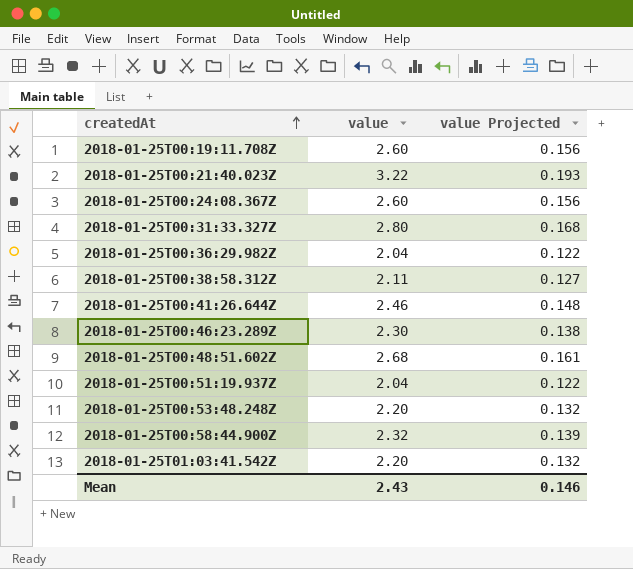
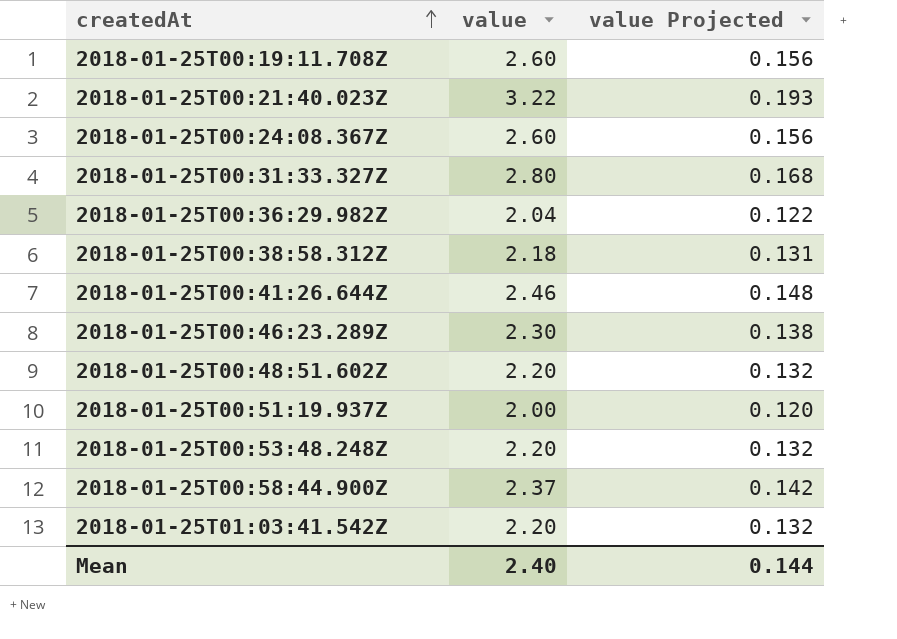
2018-01-25T00:38:58.312Z | value: 2.11 -> 2.18
2018-01-25T00:38:58.312Z | value Projected: 0.127 -> 0.131
2018-01-25T00:48:51.602Z | value: 2.68 -> 2.20
2018-01-25T00:48:51.602Z | value Projected: 0.161 -> 0.132
2018-01-25T00:51:19.937Z | value: 2.04 -> 2.00
2018-01-25T00:51:19.937Z | value Projected: 0.122 -> 0.120
2018-01-25T00:58:44.900Z | value: 2.32 -> 2.37
2018-01-25T00:58:44.900Z | value Projected: 0.139 -> 0.142
Mean | value: 2.43 -> 2.40
Mean | value Projected: 0.146 -> 0.144

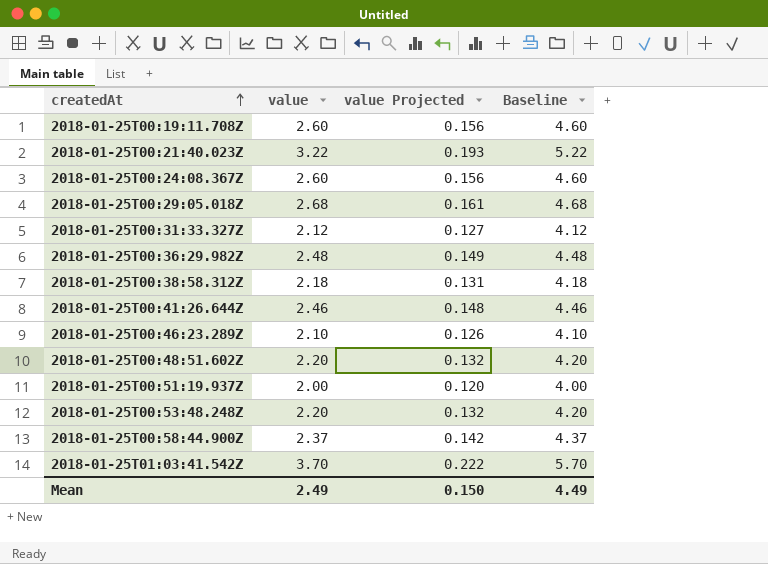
column Baseline | formula: none -> [value] + 2
row 2018-01-25T00:29:05.018Z: none -> 2.68 | 0.161 | 4.68
2018-01-25T00:31:33.327Z | value: 2.80 -> 2.12
2018-01-25T00:31:33.327Z | value Projected: 0.168 -> 0.127
2018-01-25T00:36:29.982Z | value: 2.04 -> 2.48
2018-01-25T00:36:29.982Z | value Projected: 0.122 -> 0.149
2018-01-25T00:46:23.289Z | value: 2.30 -> 2.10
2018-01-25T00:46:23.289Z | value Projected: 0.138 -> 0.126
2018-01-25T01:03:41.542Z | value: 2.20 -> 3.70
2018-01-25T01:03:41.542Z | value Projected: 0.132 -> 0.222
Mean | value: 2.40 -> 2.49
Mean | value Projected: 0.144 -> 0.150

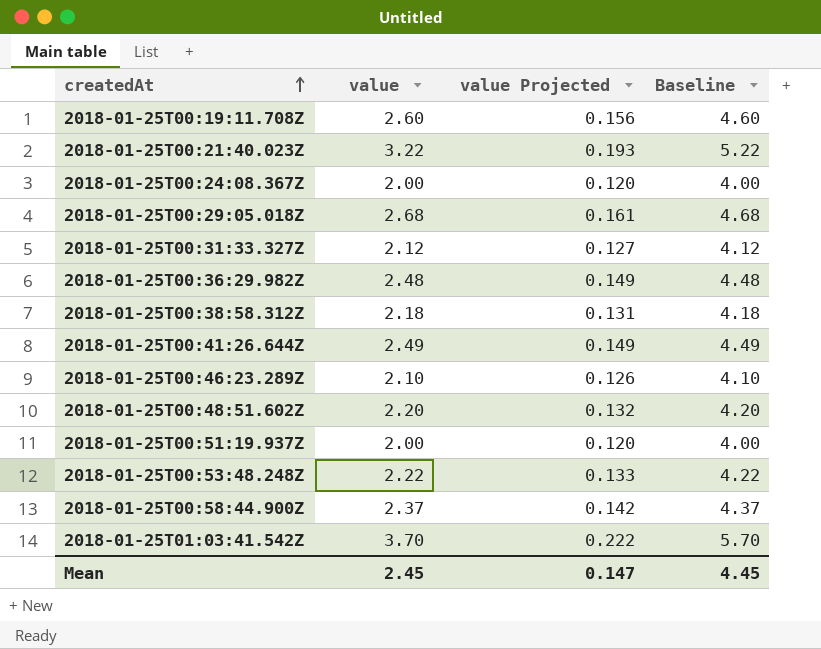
2018-01-25T00:24:08.367Z | value: 2.60 -> 2.00
2018-01-25T00:24:08.367Z | value Projected: 0.156 -> 0.120
2018-01-25T00:24:08.367Z | Baseline: 4.60 -> 4.00
2018-01-25T00:41:26.644Z | value: 2.46 -> 2.49
2018-01-25T00:41:26.644Z | value Projected: 0.148 -> 0.149
2018-01-25T00:41:26.644Z | Baseline: 4.46 -> 4.49
2018-01-25T00:53:48.248Z | value: 2.20 -> 2.22
2018-01-25T00:53:48.248Z | value Projected: 0.132 -> 0.133
2018-01-25T00:53:48.248Z | Baseline: 4.20 -> 4.22
Mean | value: 2.49 -> 2.45
Mean | value Projected: 0.150 -> 0.147
Mean | Baseline: 4.49 -> 4.45

